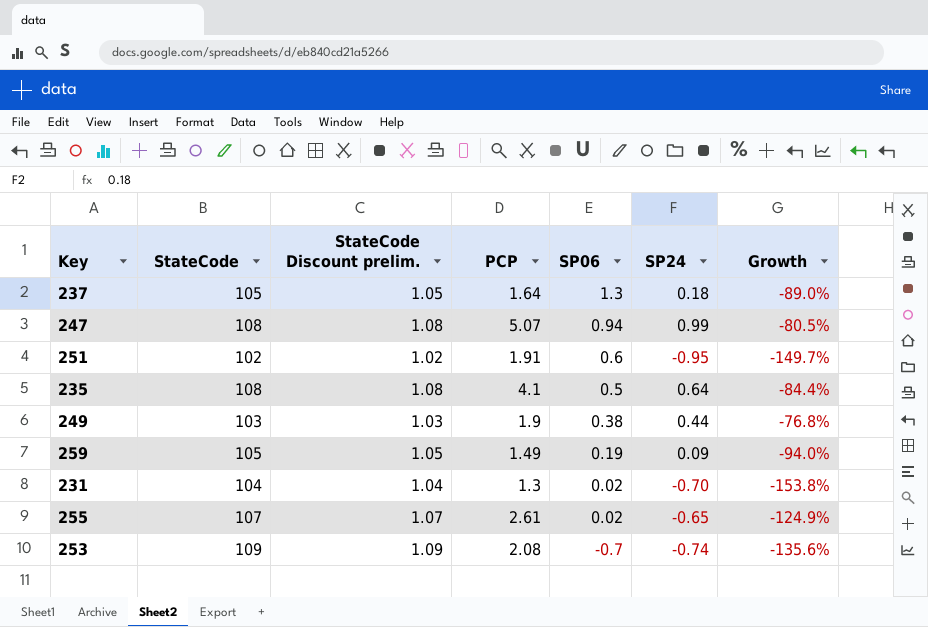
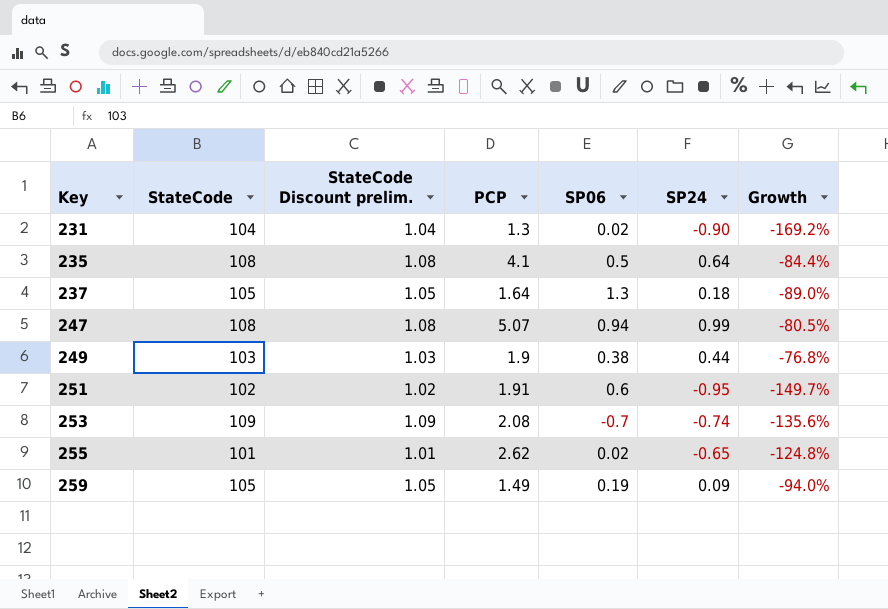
row order: SP06 descending -> Key ascending
231 | SP24: -0.70 -> -0.90
231 | Growth: -153.8% -> -169.2%
255 | StateCode: 107 -> 101
255 | StateCode Discount prelim.: 1.07 -> 1.01
255 | PCP: 2.61 -> 2.62
255 | Growth: -124.9% -> -124.8%

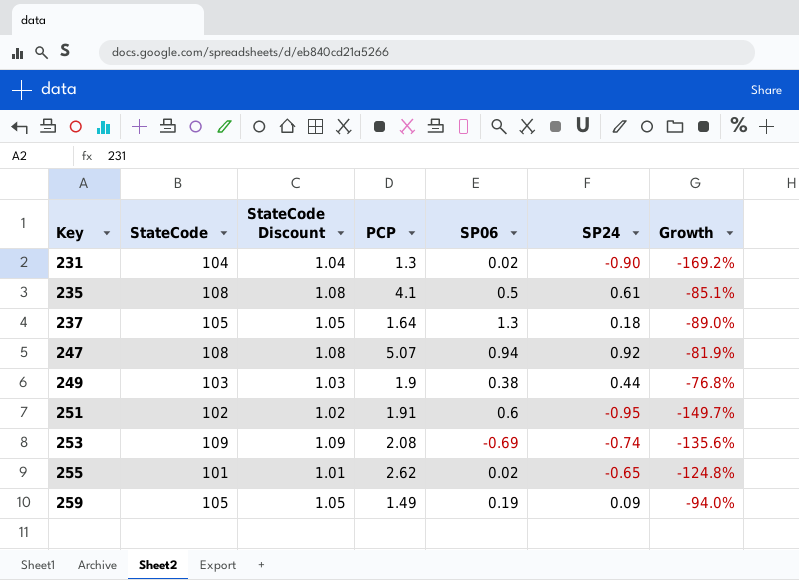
column name: StateCode Discount prelim. -> StateCode Discount
235 | SP24: 0.64 -> 0.61
235 | Growth: -84.4% -> -85.1%
247 | SP24: 0.99 -> 0.92
247 | Growth: -80.5% -> -81.9%
253 | SP06: -0.7 -> -0.69

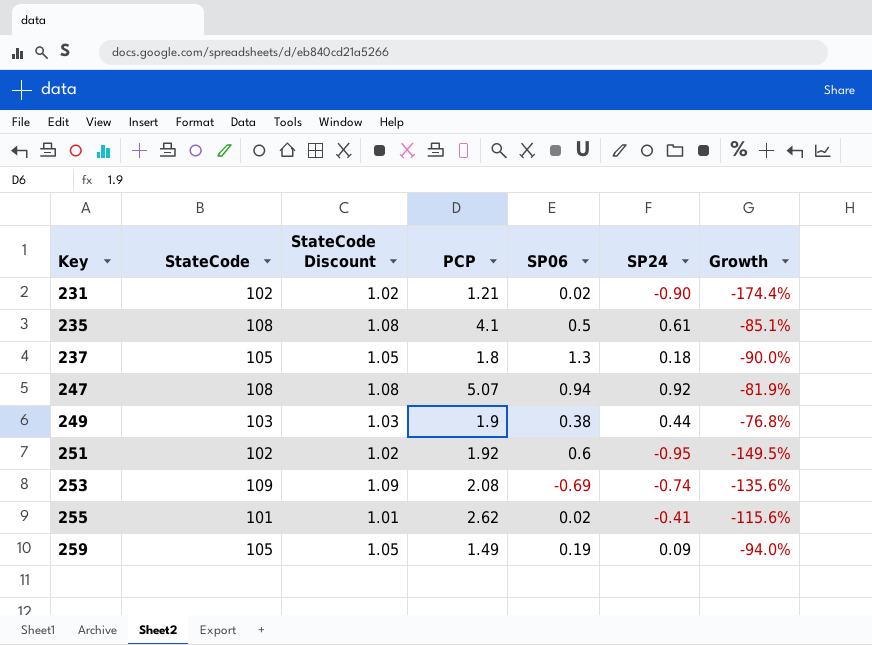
231 | StateCode: 104 -> 102
231 | StateCode Discount: 1.04 -> 1.02
231 | PCP: 1.3 -> 1.21
231 | Growth: -169.2% -> -174.4%
237 | PCP: 1.64 -> 1.8
237 | Growth: -89.0% -> -90.0%
251 | PCP: 1.91 -> 1.92
251 | Growth: -149.7% -> -149.5%
255 | SP24: -0.65 -> -0.41
255 | Growth: -124.8% -> -115.6%

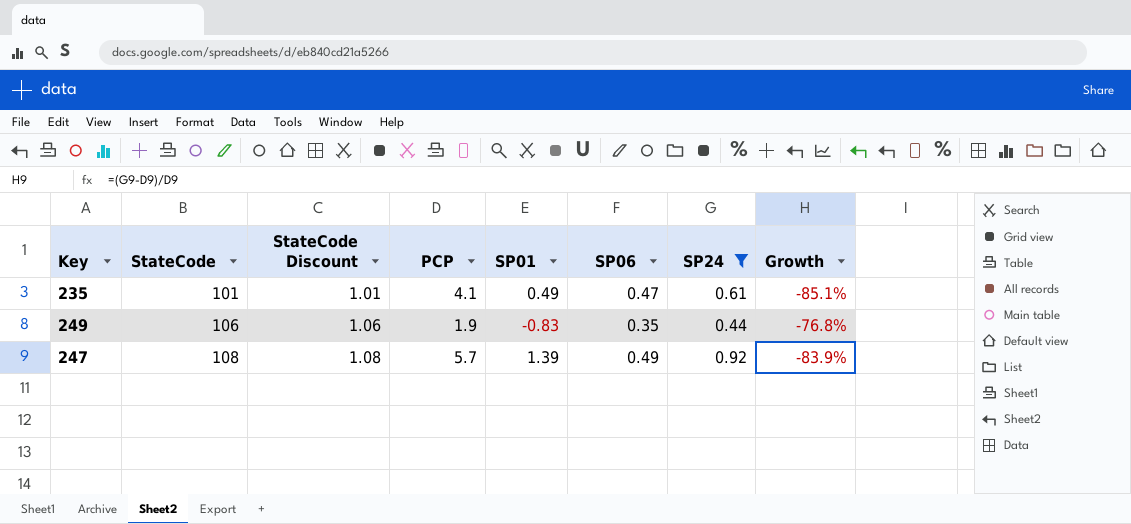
filter: none -> SP24 >= 0.44
row order: Key ascending -> StateCode ascending
column SP01 | position: none -> 5
235 | StateCode: 108 -> 101
235 | StateCode Discount: 1.08 -> 1.01
235 | SP06: 0.5 -> 0.47
249 | StateCode: 103 -> 106
249 | StateCode Discount: 1.03 -> 1.06
249 | SP06: 0.38 -> 0.35
247 | PCP: 5.07 -> 5.7
247 | SP06: 0.94 -> 0.49
247 | Growth: -81.9% -> -83.9%

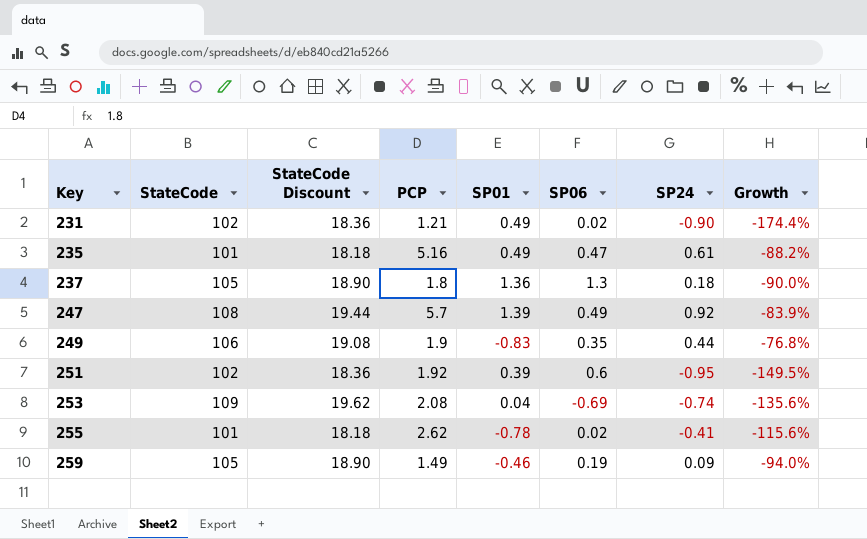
filter: SP24 >= 0.44 -> none
row order: StateCode ascending -> Key ascending
column StateCode Discount | formula: [StateCode] * 0.01 -> [StateCode] * 0.18
235 | PCP: 4.1 -> 5.16
235 | Growth: -85.1% -> -88.2%

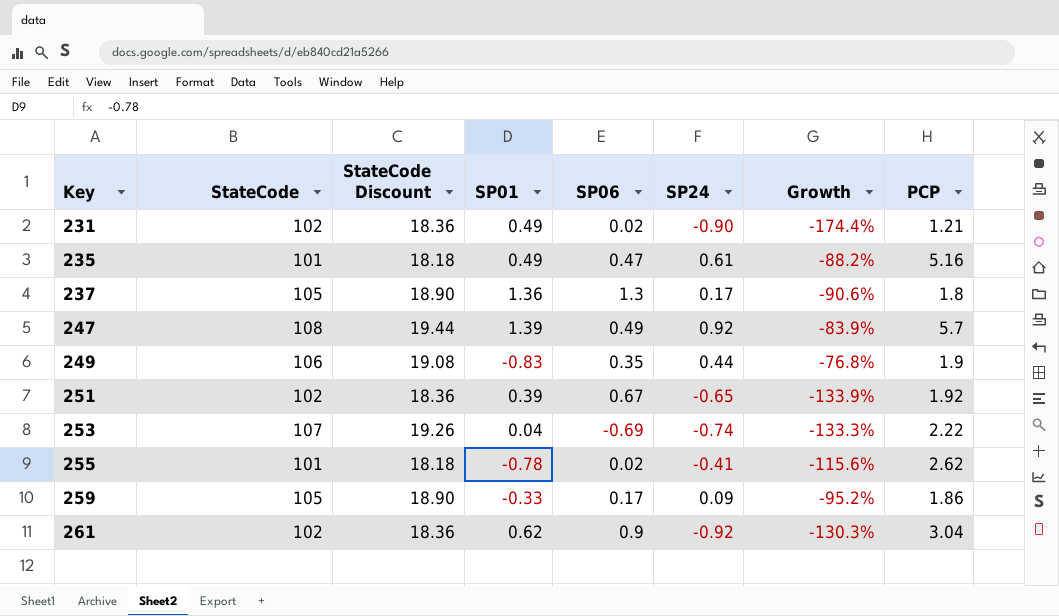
column PCP | position: 4 -> 8
237 | SP24: 0.18 -> 0.17
237 | Growth: -90.0% -> -90.6%
251 | SP06: 0.6 -> 0.67
251 | SP24: -0.95 -> -0.65
251 | Growth: -149.5% -> -133.9%
253 | StateCode: 109 -> 107
253 | StateCode Discount: 19.62 -> 19.26
253 | Growth: -135.6% -> -133.3%
253 | PCP: 2.08 -> 2.22
259 | SP01: -0.46 -> -0.33
259 | SP06: 0.19 -> 0.17
259 | Growth: -94.0% -> -95.2%
259 | PCP: 1.49 -> 1.86
row 261: none -> 102 | 18.36 | 0.62 | 0.9 | -0.92 | -130.3% | 3.04

